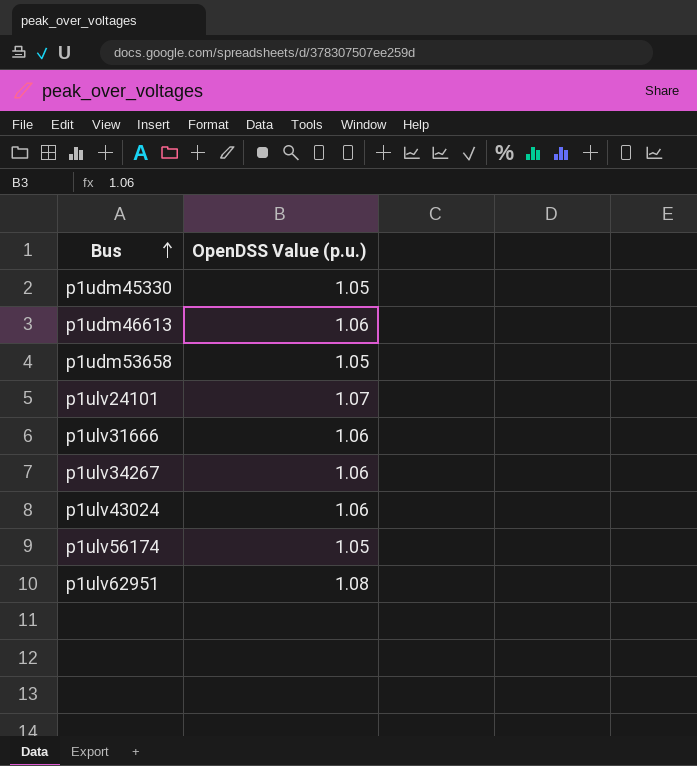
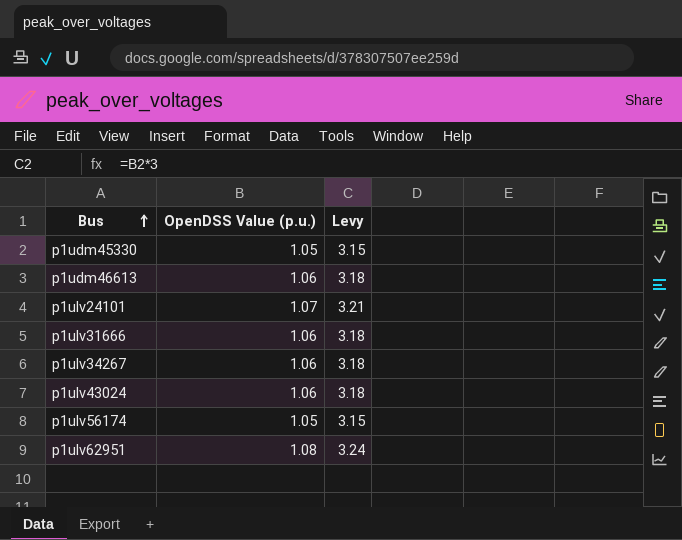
column Levy | formula: none -> [OpenDSS Value (p.u.)] * 3
row p1udm53658: 1.05 -> none

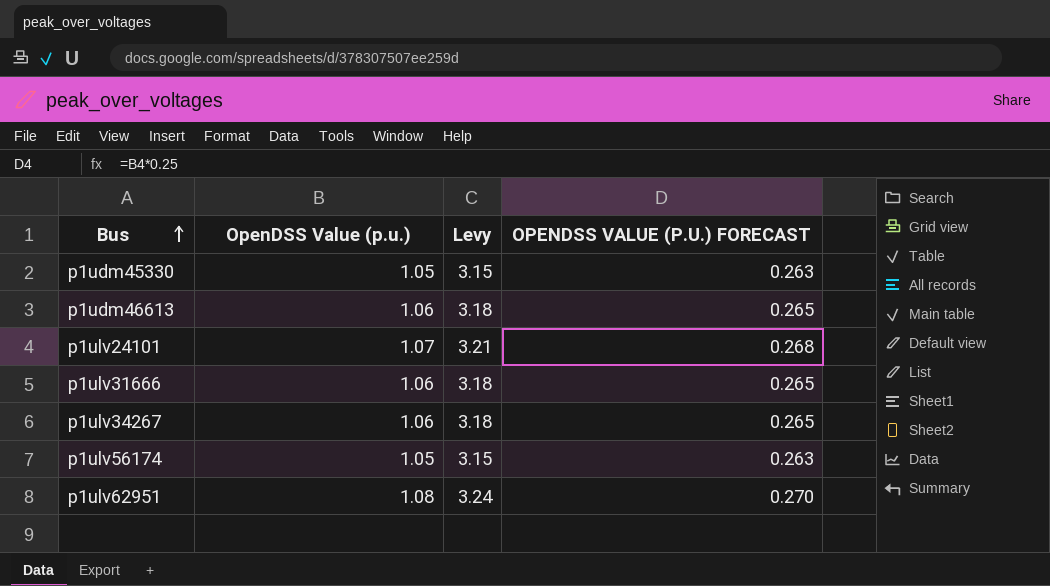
column OPENDSS VALUE (P.U.) FORECAST | formula: none -> [OpenDSS Value (p.u.)] * 0.25
row p1ulv43024: 1.06 | 3.18 -> none

